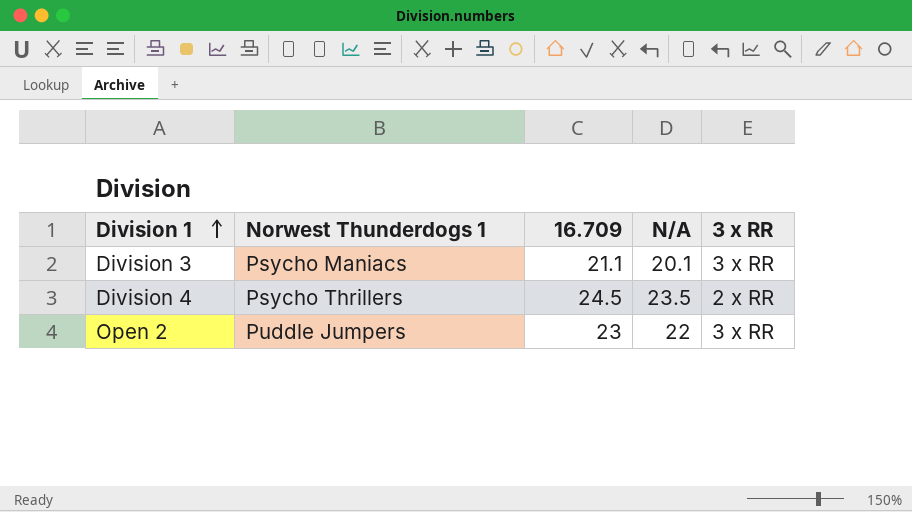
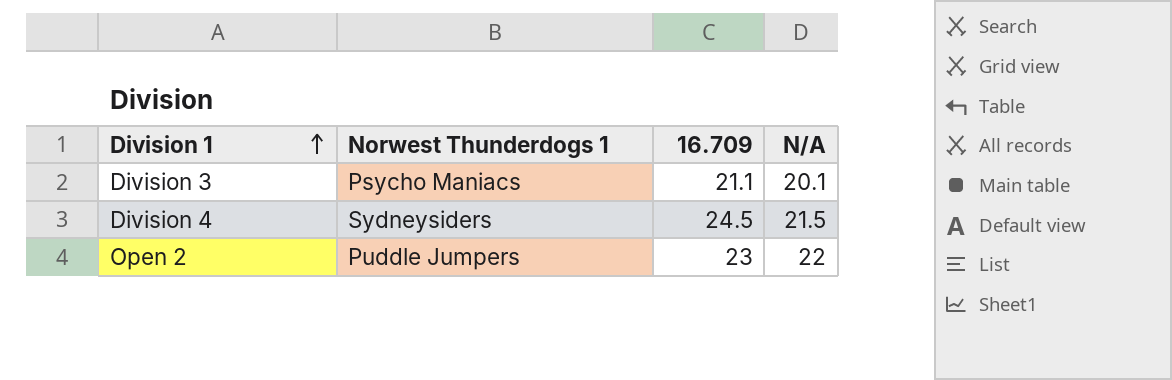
column 3 x RR | position: 5 -> none
Division 4 | Norwest Thunderdogs 1: Psycho Thrillers -> Sydneysiders
Division 4 | N/A: 23.5 -> 21.5

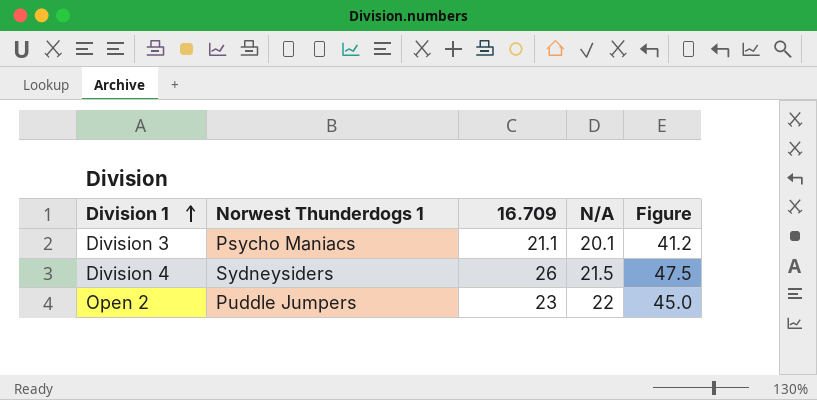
column Figure | formula: none -> [16.709] + [N/A]
Division 4 | 16.709: 24.5 -> 26

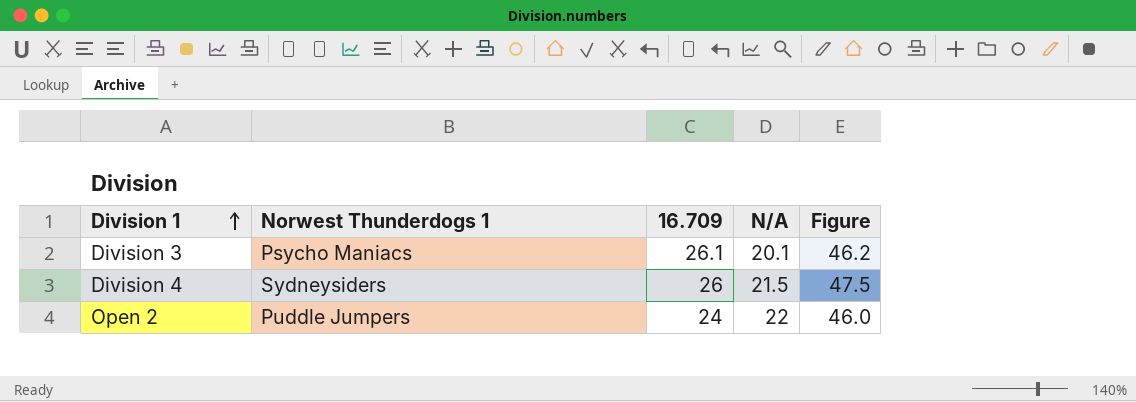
Division 3 | 16.709: 21.1 -> 26.1
Division 3 | Figure: 41.2 -> 46.2
Open 2 | 16.709: 23 -> 24
Open 2 | Figure: 45.0 -> 46.0

